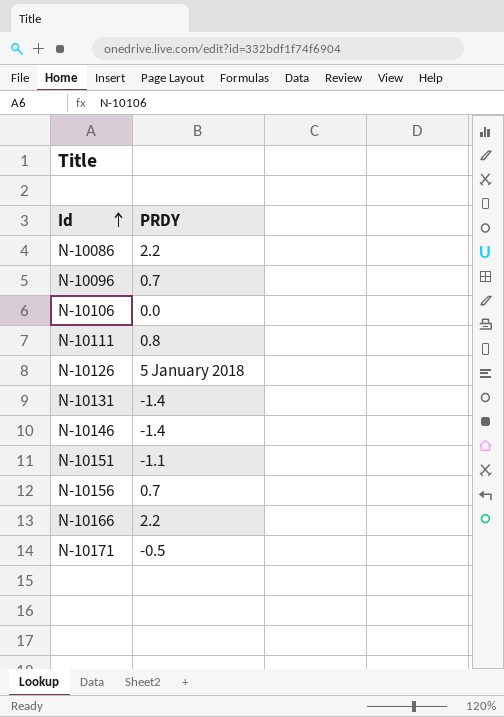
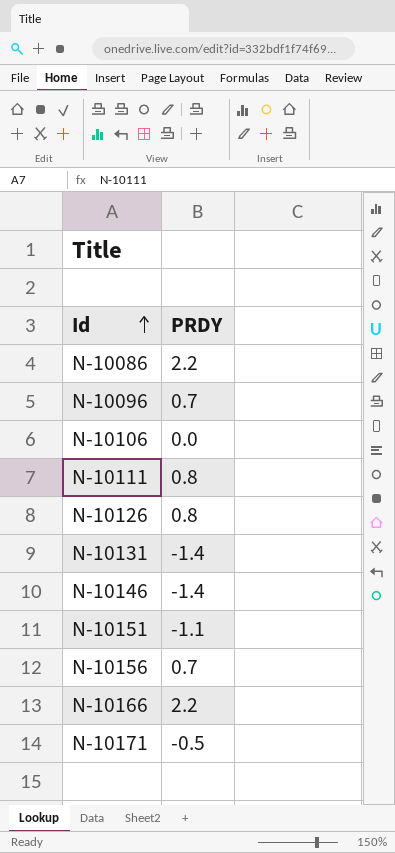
N-10126 | PRDY: 5 January 2018 -> 0.8

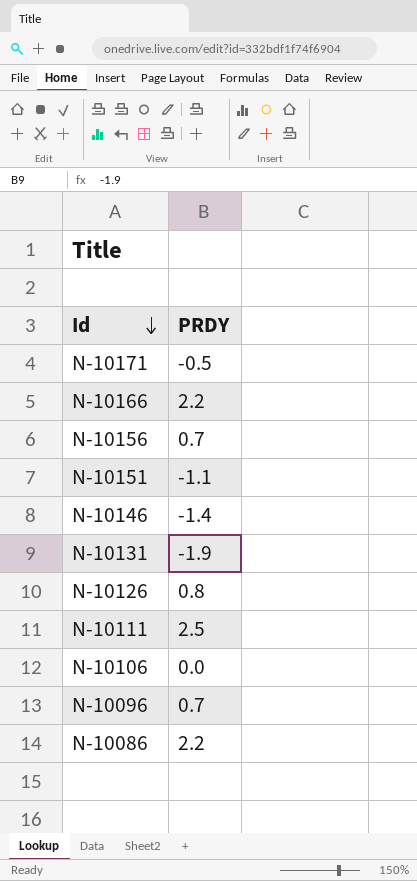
row order: Id ascending -> Id descending
N-10131 | PRDY: -1.4 -> -1.9
N-10111 | PRDY: 0.8 -> 2.5

